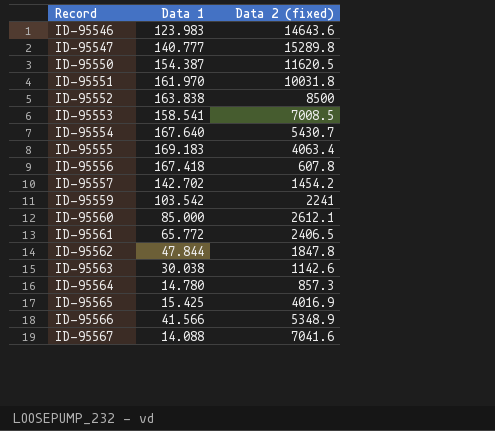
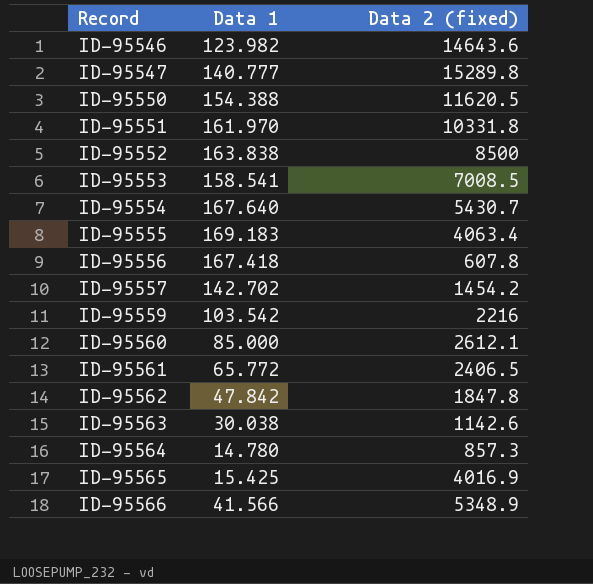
row ID-95567: 14.088 | 7041.6 -> none
ID-95546 | Data 1: 123.983 -> 123.982
ID-95550 | Data 1: 154.387 -> 154.388
ID-95551 | Data 2 (fixed): 10031.8 -> 10331.8
ID-95559 | Data 2 (fixed): 2241 -> 2216
ID-95562 | Data 1: 47.844 -> 47.842

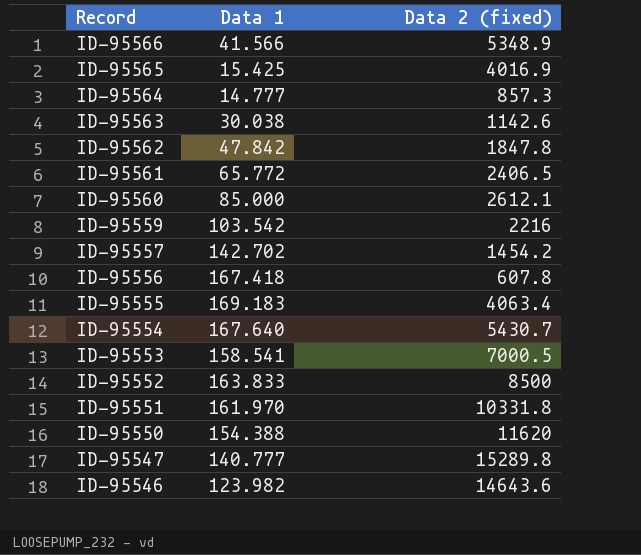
row order: Record ascending -> Record descending
ID-95564 | Data 1: 14.780 -> 14.777
ID-95553 | Data 2 (fixed): 7008.5 -> 7000.5
ID-95552 | Data 1: 163.838 -> 163.833
ID-95550 | Data 2 (fixed): 11620.5 -> 11620

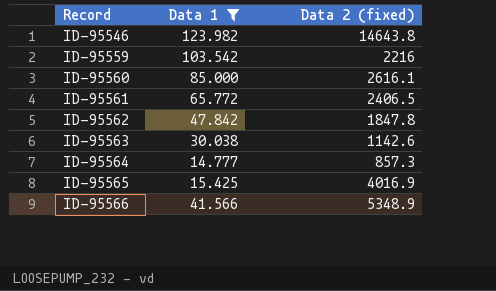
filter: none -> Data 1 <= 123.982
row order: Record descending -> Record ascending
ID-95546 | Data 2 (fixed): 14643.6 -> 14643.8
ID-95560 | Data 2 (fixed): 2612.1 -> 2616.1

